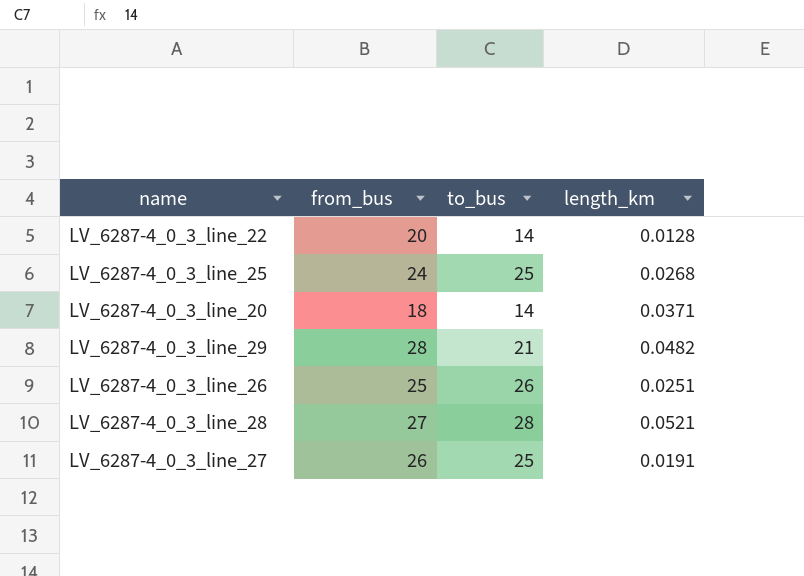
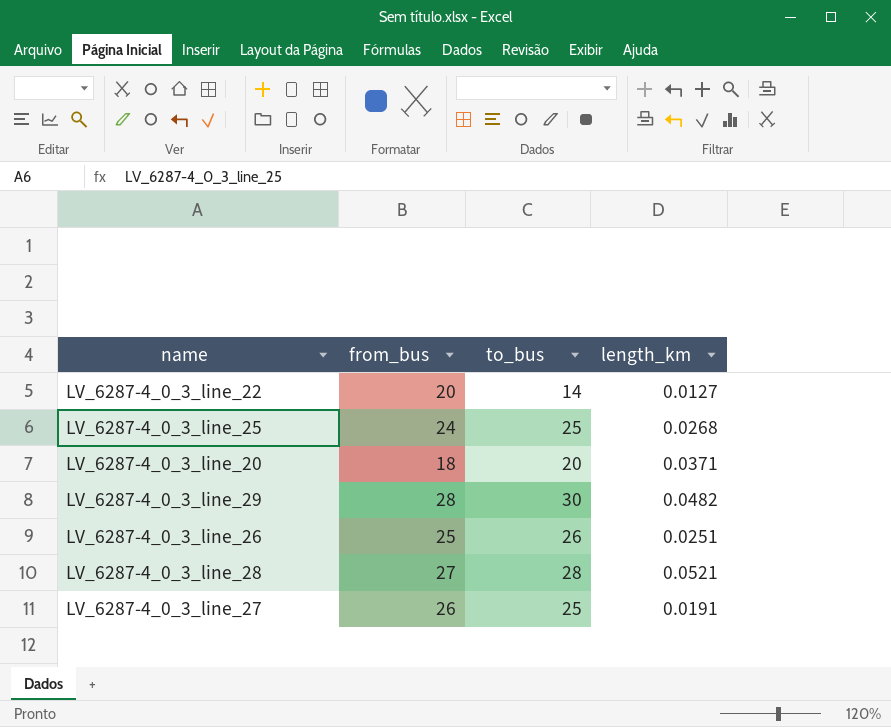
LV_6287-4_0_3_line_22 | length_km: 0.0128 -> 0.0127
LV_6287-4_0_3_line_20 | to_bus: 14 -> 20
LV_6287-4_0_3_line_29 | to_bus: 21 -> 30

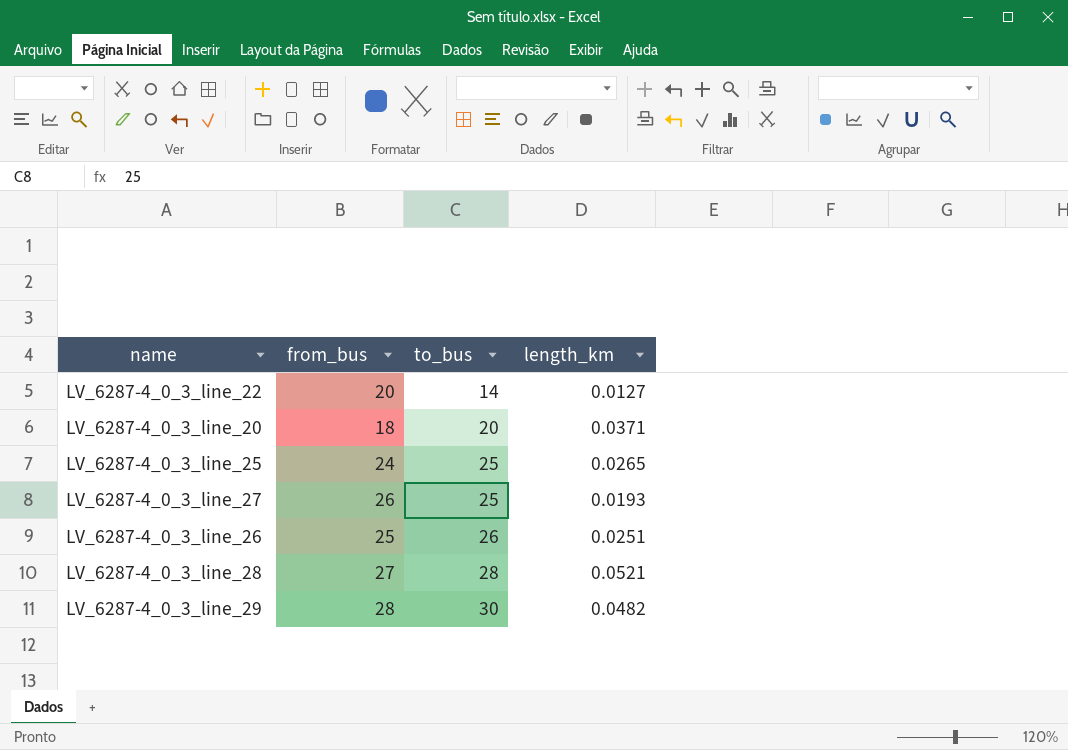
row order: none -> to_bus ascending
LV_6287-4_0_3_line_25 | length_km: 0.0268 -> 0.0265
LV_6287-4_0_3_line_27 | length_km: 0.0191 -> 0.0193

